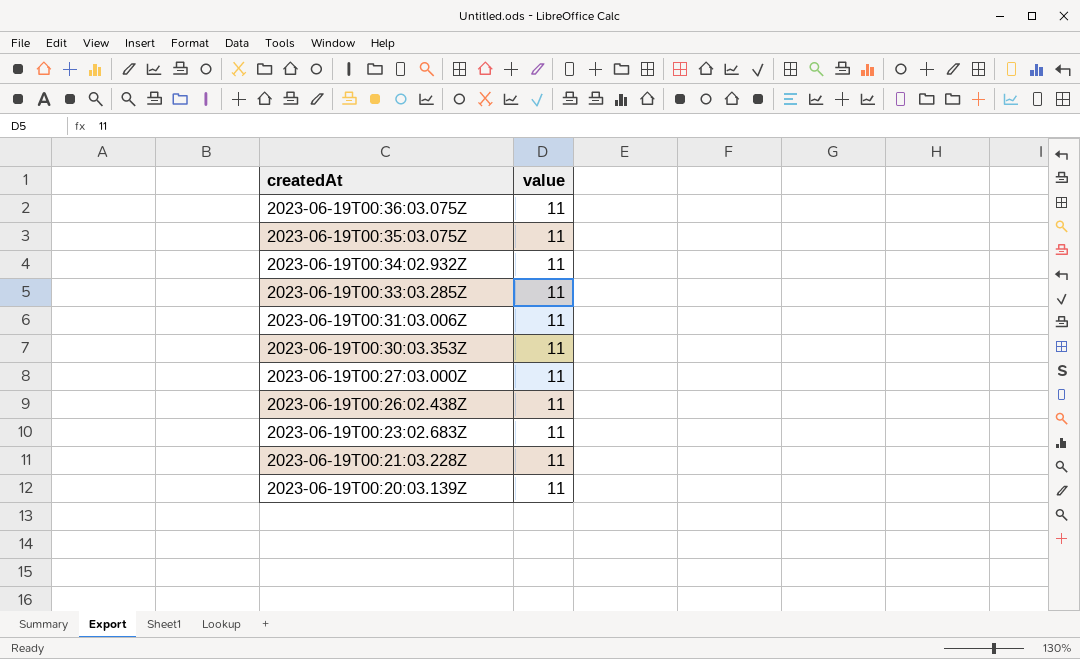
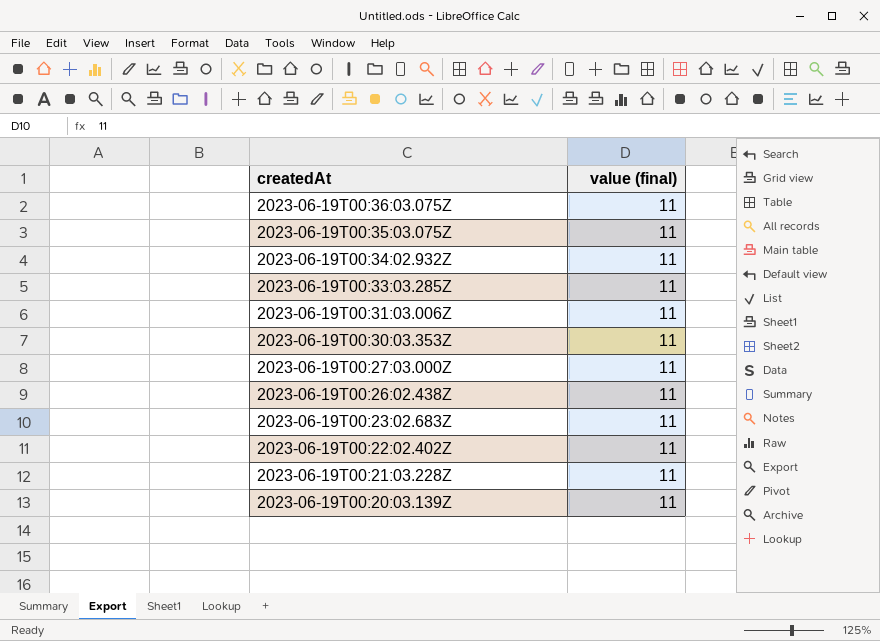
column name: value -> value (final)
row 2023-06-19T00:22:02.402Z: none -> 11

